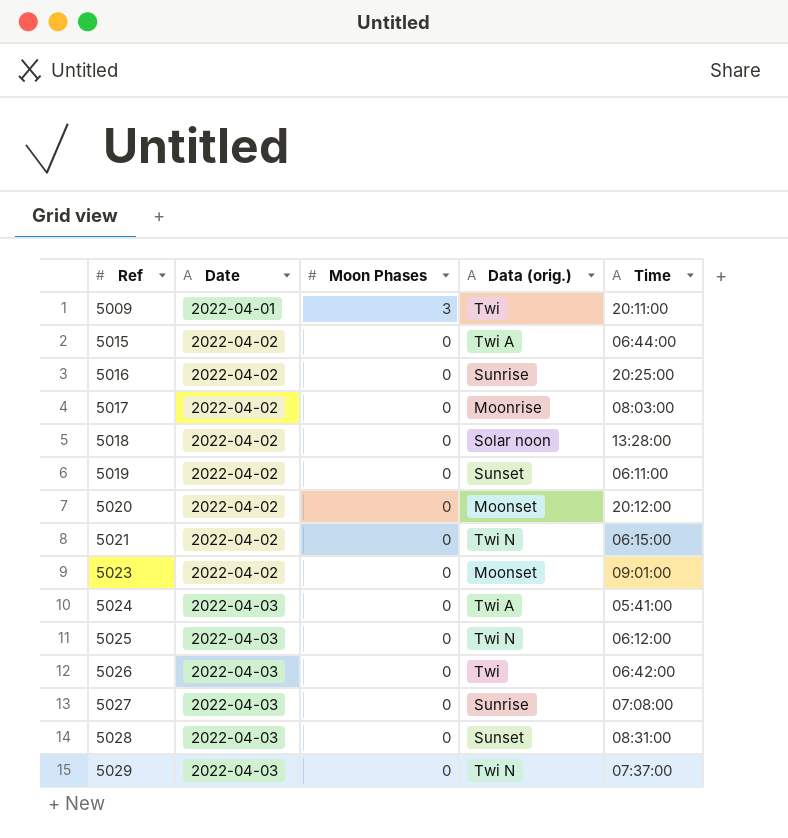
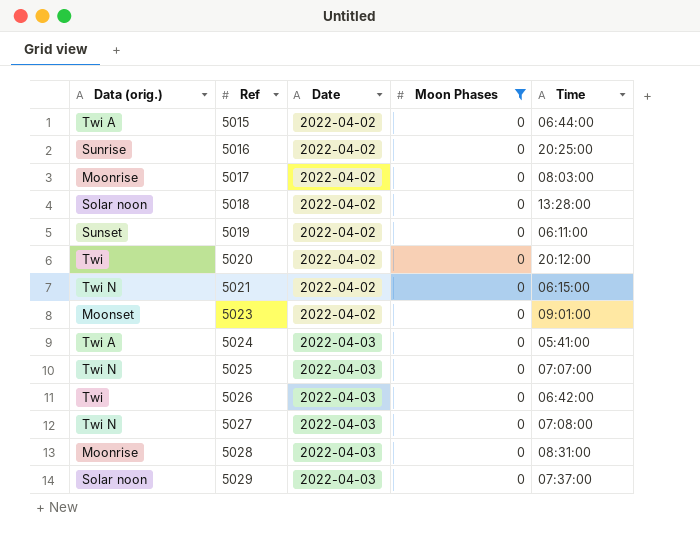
filter: none -> Moon Phases = 0
column Data (orig.) | position: 4 -> 1
5020 | Data (orig.): Moonset -> Twi
5025 | Time: 06:12:00 -> 07:07:00
5027 | Data (orig.): Sunrise -> Twi N
5028 | Data (orig.): Sunset -> Moonrise
5029 | Data (orig.): Twi N -> Solar noon

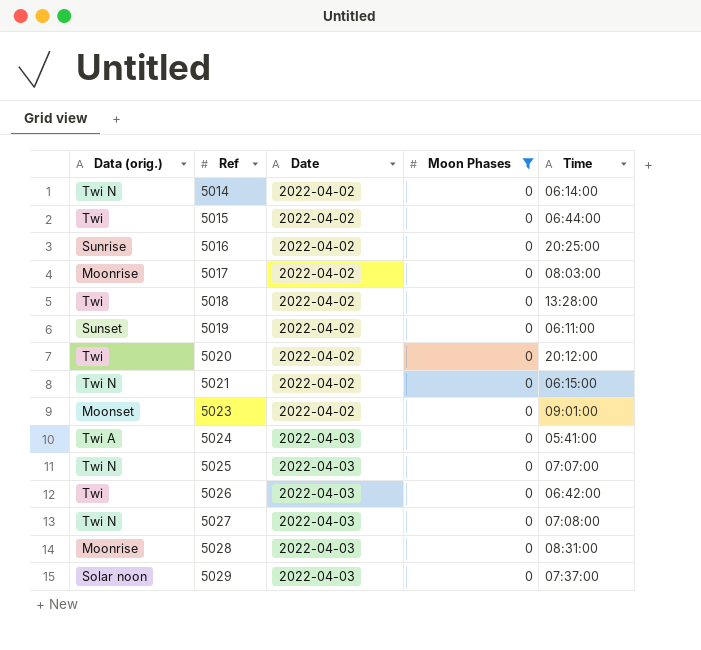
row 5014: none -> Twi N | 2022-04-02 | 0 | 06:14:00
5015 | Data (orig.): Twi A -> Twi
5018 | Data (orig.): Solar noon -> Twi

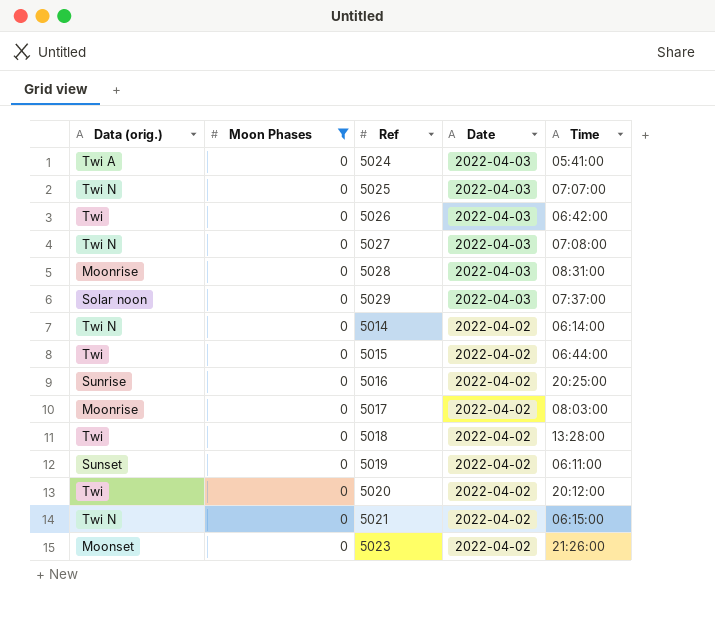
row order: Ref ascending -> Date descending
column Moon Phases | position: 4 -> 2
5023 | Time: 09:01:00 -> 21:26:00

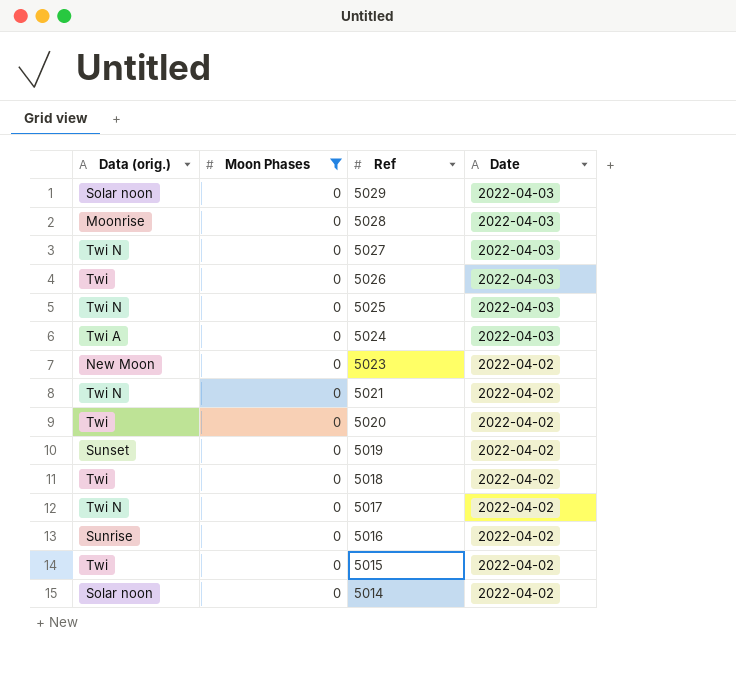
row order: Date descending -> Ref descending
column Time | position: 5 -> none
5023 | Data (orig.): Moonset -> New Moon
5017 | Data (orig.): Moonrise -> Twi N
5014 | Data (orig.): Twi N -> Solar noon

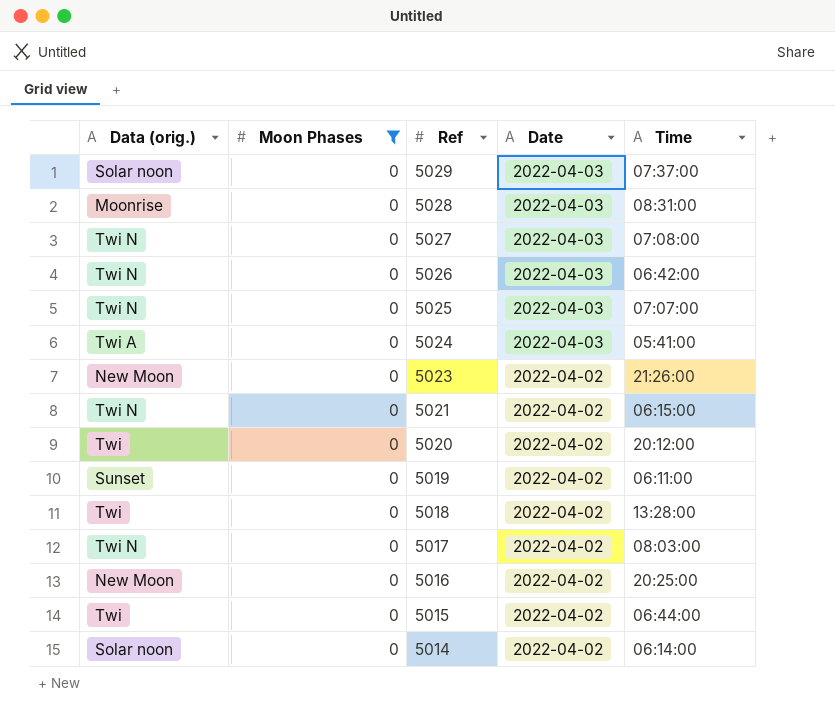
column Time | position: none -> 5
5026 | Data (orig.): Twi -> Twi N
5016 | Data (orig.): Sunrise -> New Moon

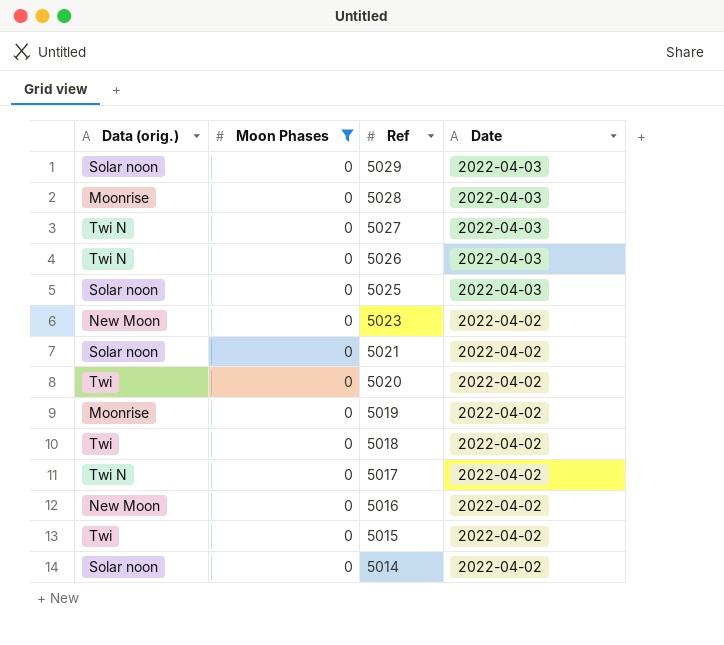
column Time | position: 5 -> none
row 5024: Twi A | 0 | 2022-04-03 | 05:41:00 -> none
5025 | Data (orig.): Twi N -> Solar noon
5021 | Data (orig.): Twi N -> Solar noon
5019 | Data (orig.): Sunset -> Moonrise

